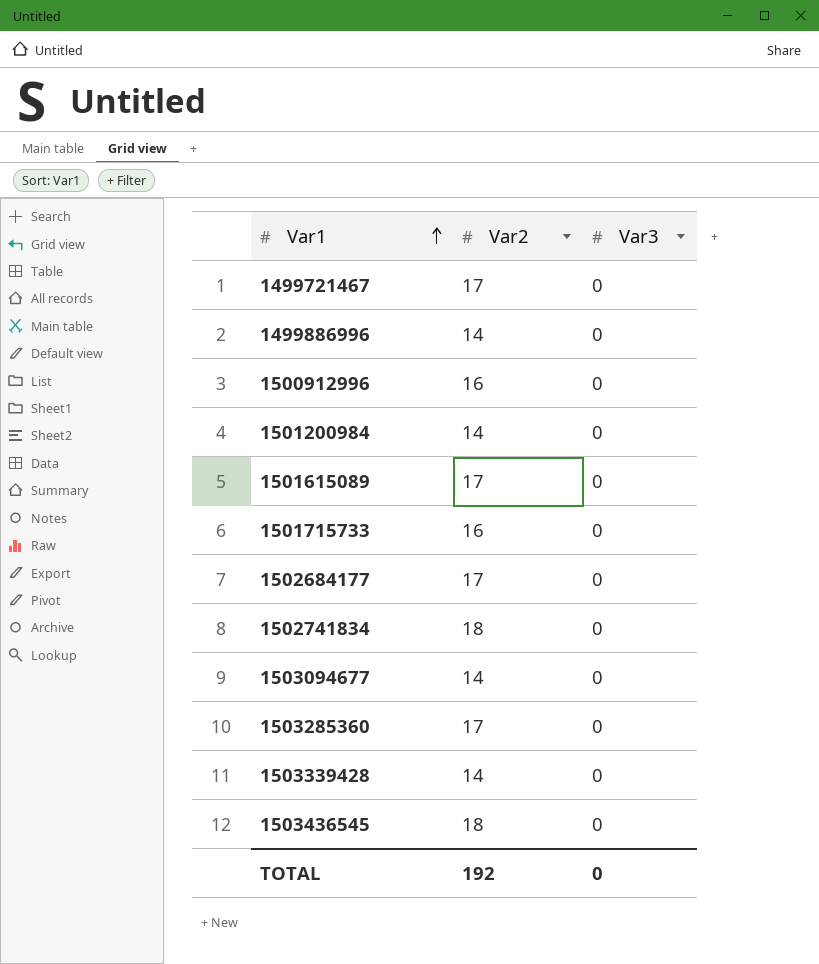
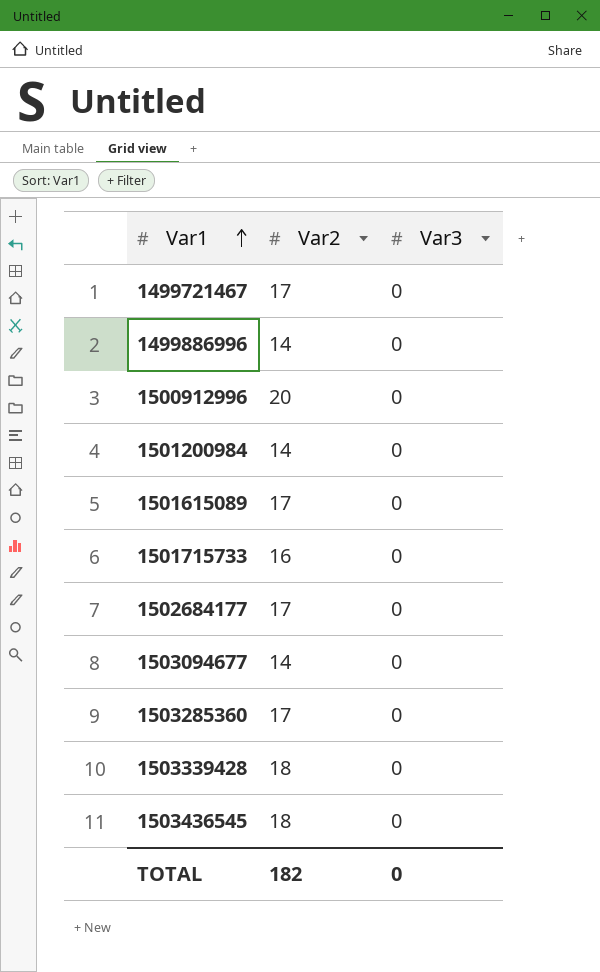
row 1502741834: 18 | 0 -> none
1500912996 | Var2: 16 -> 20
1503339428 | Var2: 14 -> 18
TOTAL | Var2: 192 -> 182

